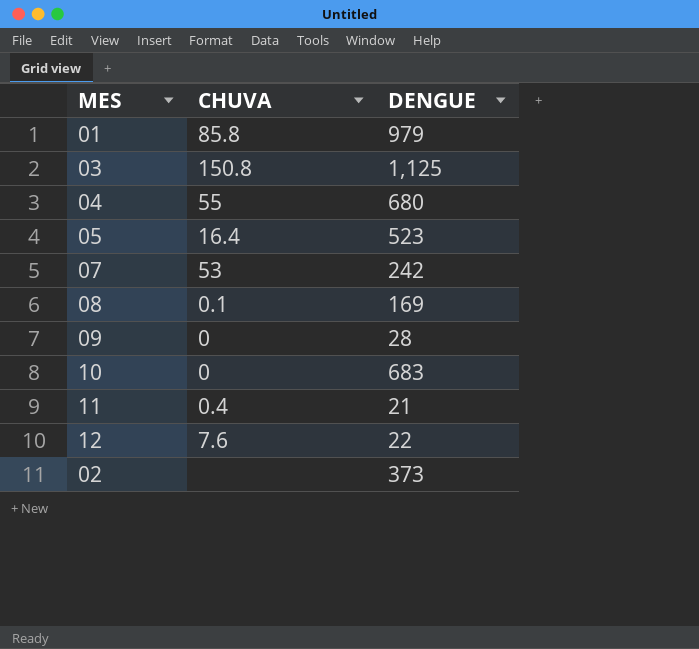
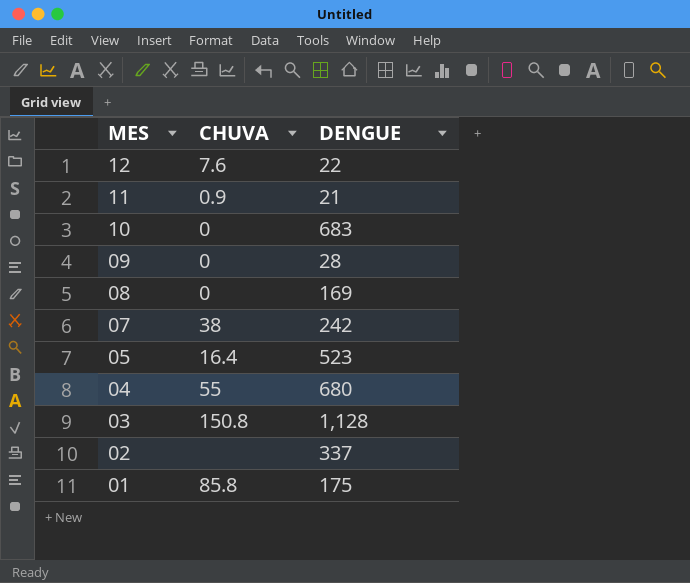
row order: none -> MES descending
11 | CHUVA: 0.4 -> 0.9
08 | CHUVA: 0.1 -> 0
07 | CHUVA: 53 -> 38
03 | DENGUE: 1,125 -> 1,128
02 | DENGUE: 373 -> 337
01 | DENGUE: 979 -> 175

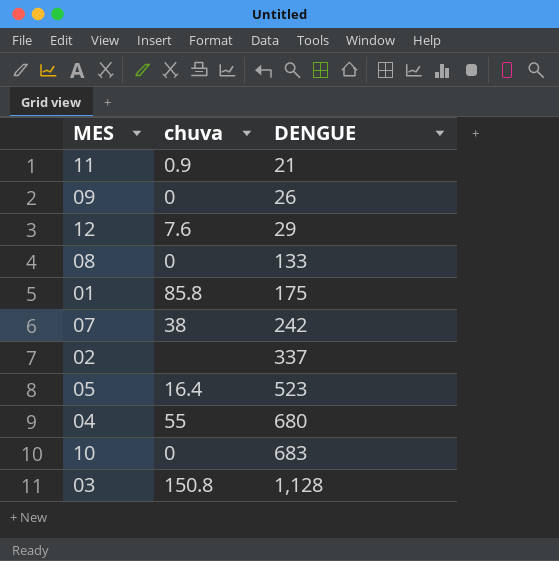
row order: MES descending -> DENGUE ascending
column name: CHUVA -> chuva
09 | DENGUE: 28 -> 26
12 | DENGUE: 22 -> 29
08 | DENGUE: 169 -> 133

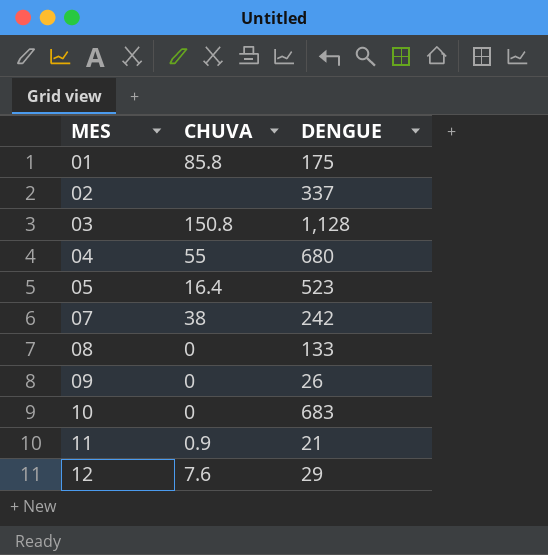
row order: DENGUE ascending -> MES ascending
column name: chuva -> CHUVA

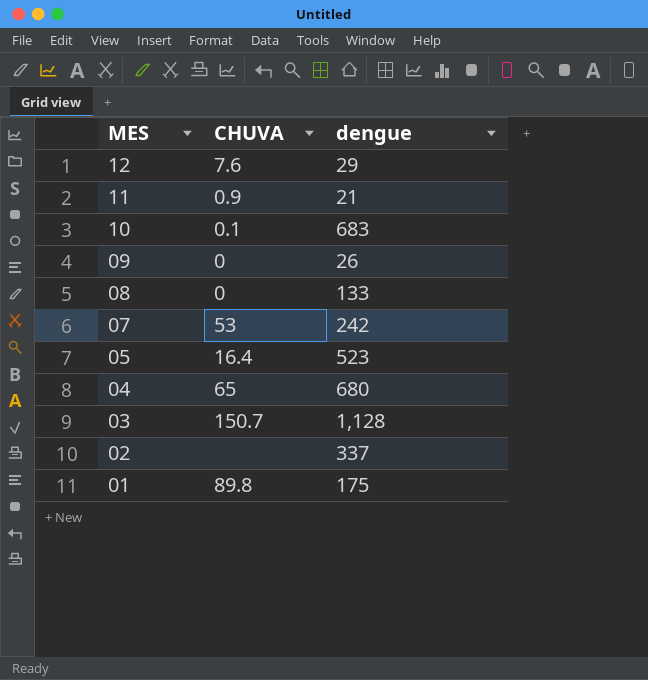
row order: MES ascending -> MES descending
column name: DENGUE -> dengue
10 | CHUVA: 0 -> 0.1
07 | CHUVA: 38 -> 53
04 | CHUVA: 55 -> 65
03 | CHUVA: 150.8 -> 150.7
01 | CHUVA: 85.8 -> 89.8

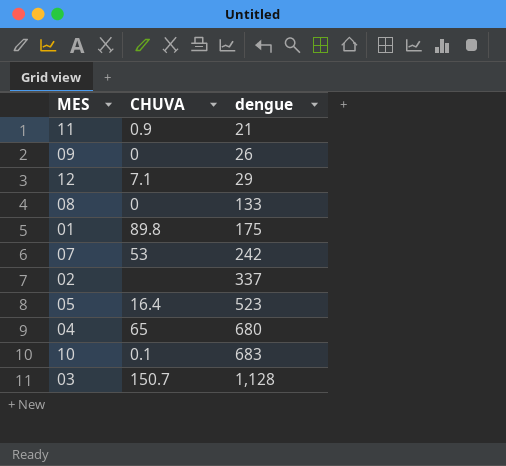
row order: MES descending -> dengue ascending
12 | CHUVA: 7.6 -> 7.1

